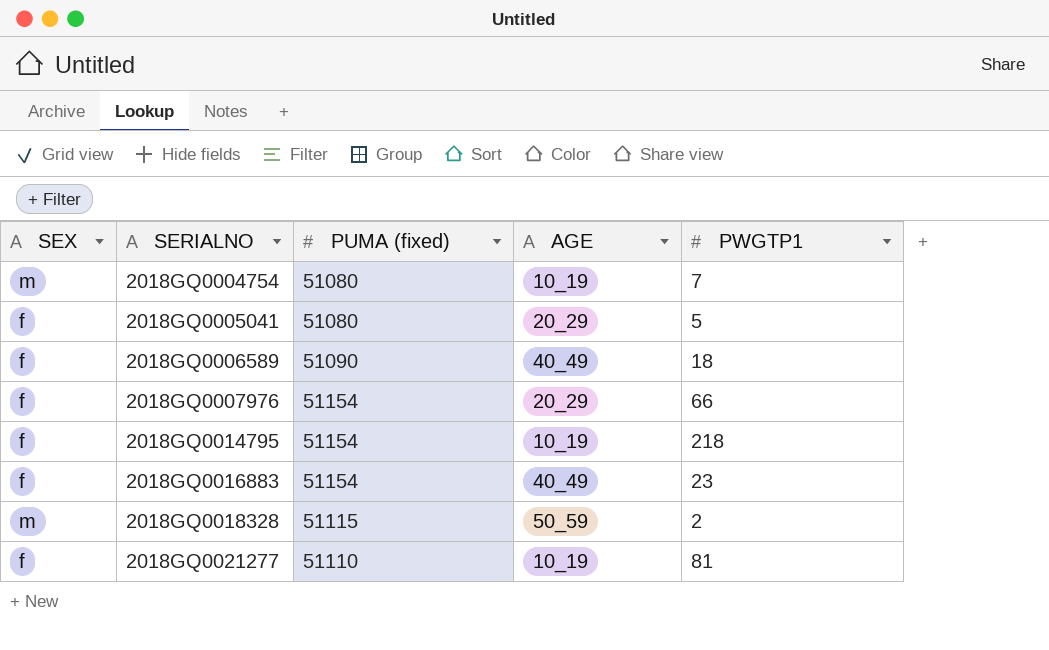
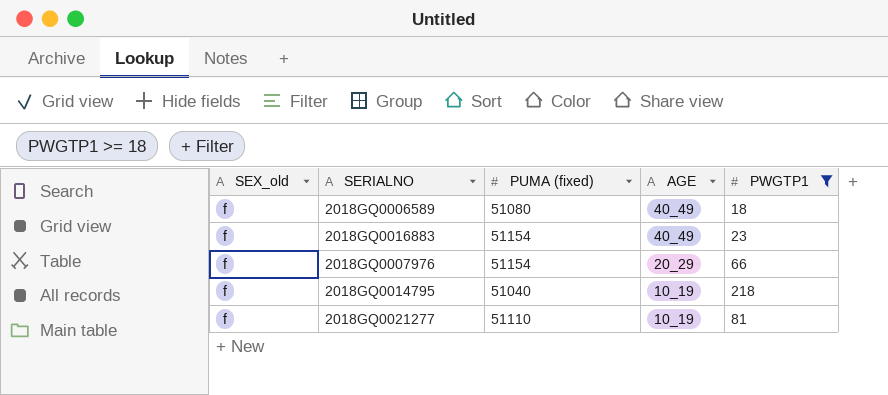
filter: none -> PWGTP1 >= 18
row order: SERIALNO ascending -> AGE descending
column name: SEX -> SEX_old
2018GQ0006589 | PUMA (fixed): 51090 -> 51080
2018GQ0014795 | PUMA (fixed): 51154 -> 51040

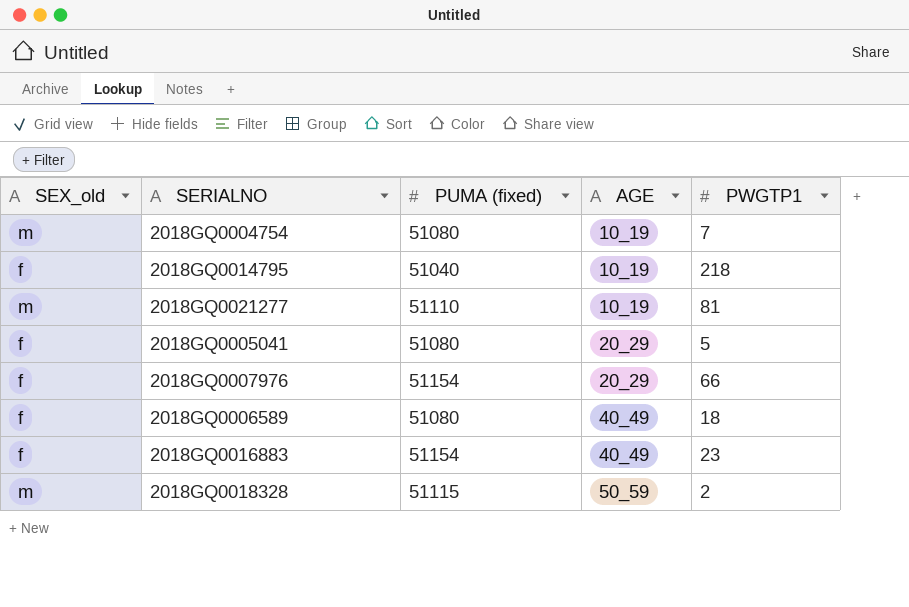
filter: PWGTP1 >= 18 -> none
row order: AGE descending -> AGE ascending
2018GQ0021277 | SEX_old: f -> m

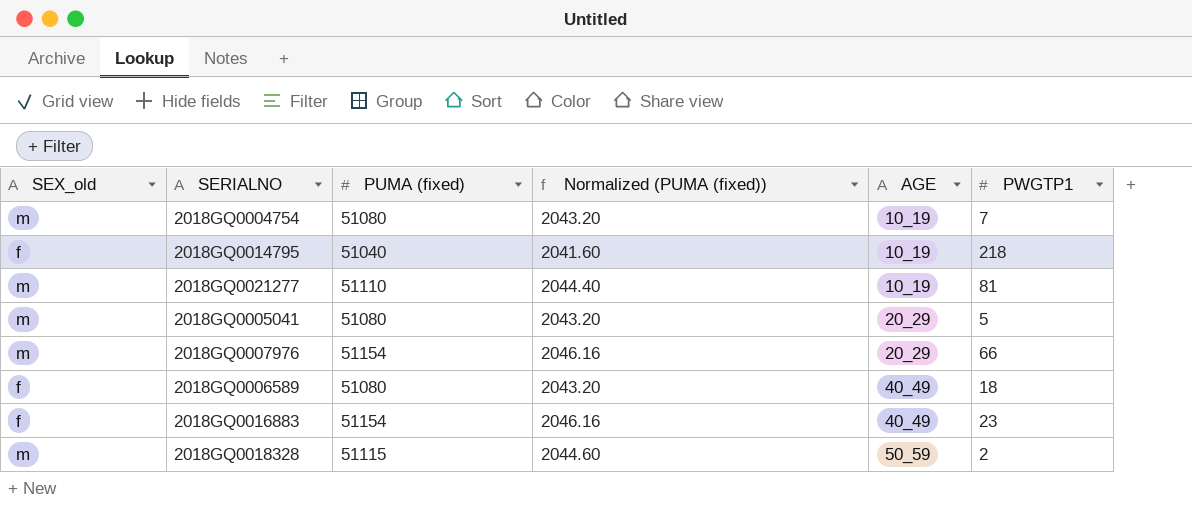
column Normalized (PUMA (fixed)) | formula: none -> [PUMA (fixed)] * 0.04
2018GQ0005041 | SEX_old: f -> m
2018GQ0007976 | SEX_old: f -> m

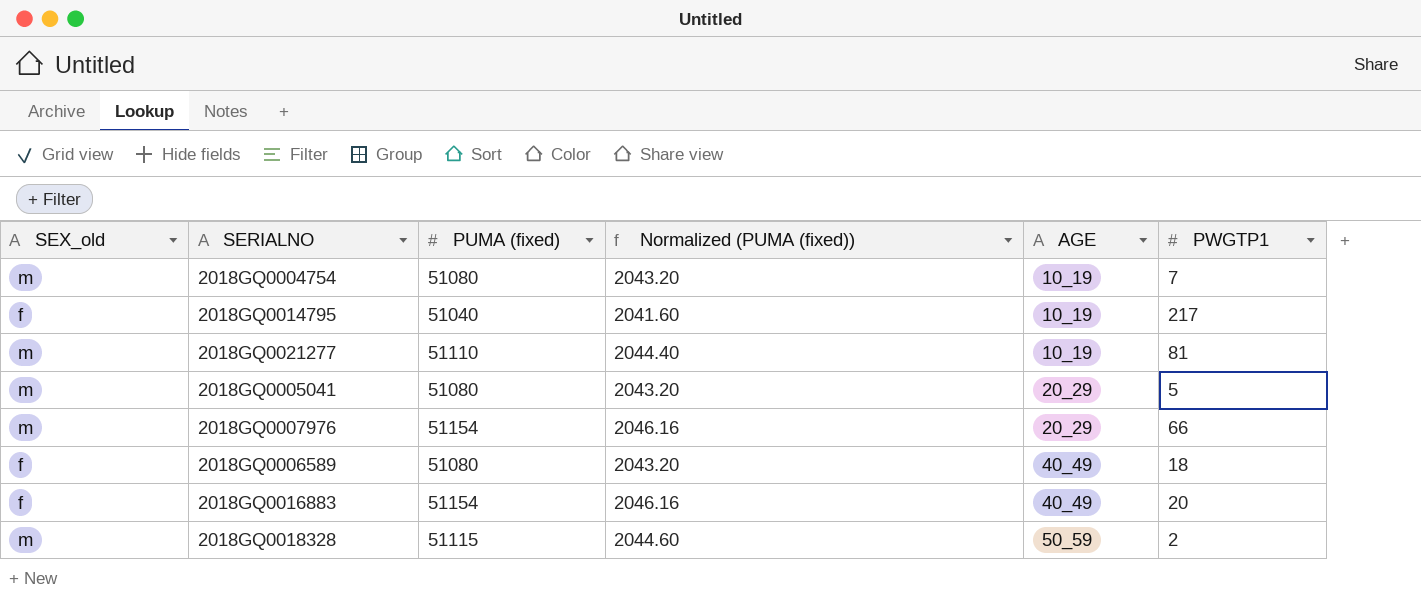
2018GQ0014795 | PWGTP1: 218 -> 217
2018GQ0016883 | PWGTP1: 23 -> 20

